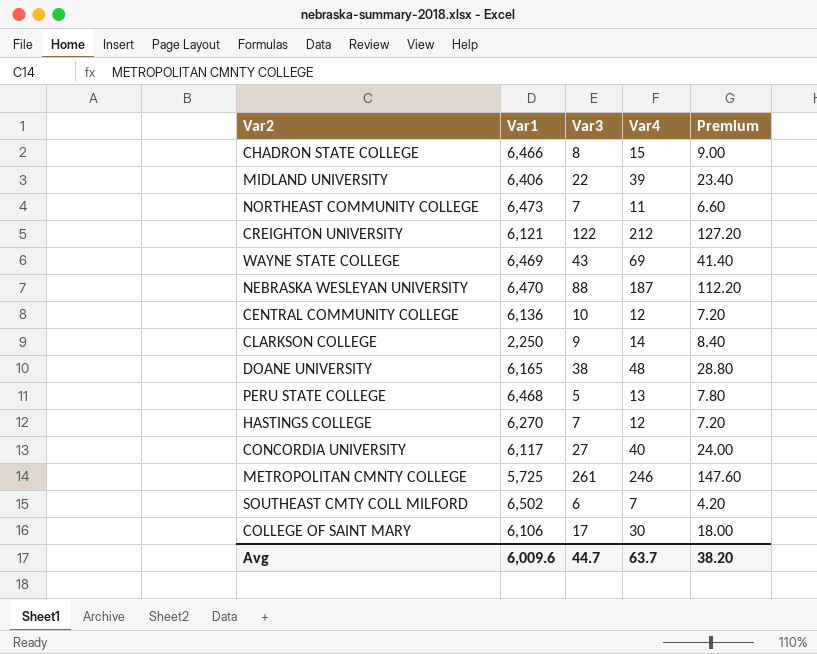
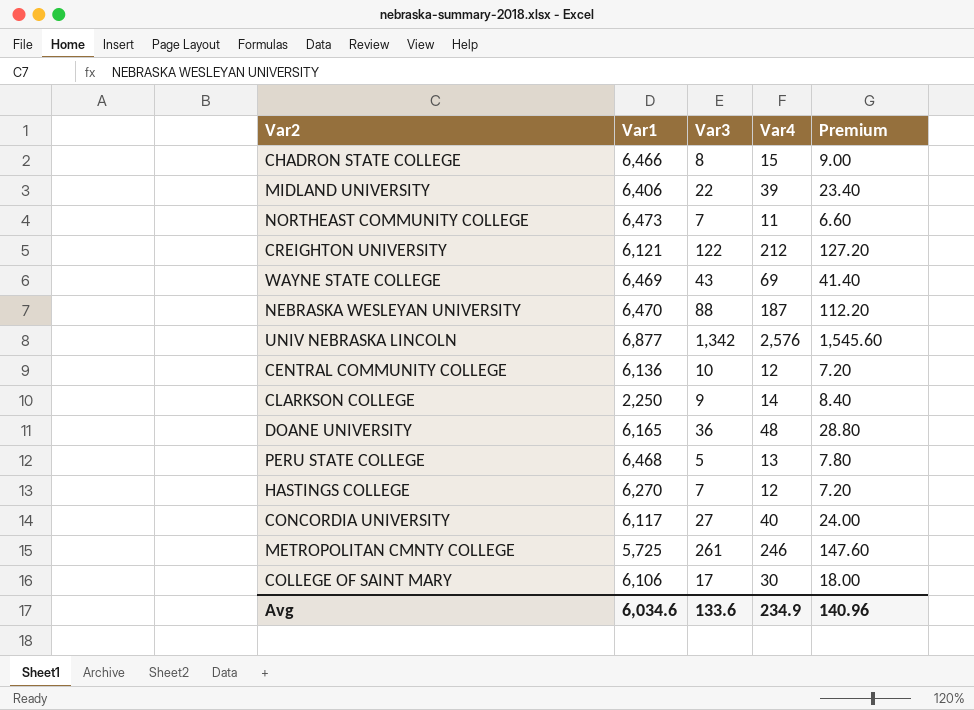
row SOUTHEAST CMTY COLL MILFORD: 6,502 | 6 | 7 | 4.20 -> none
row UNIV NEBRASKA LINCOLN: none -> 6,877 | 1,342 | 2,576 | 1,545.60
DOANE UNIVERSITY | Var3: 38 -> 36
Avg | Var1: 6,009.6 -> 6,034.6
Avg | Var3: 44.7 -> 133.6
Avg | Var4: 63.7 -> 234.9
Avg | Premium: 38.20 -> 140.96

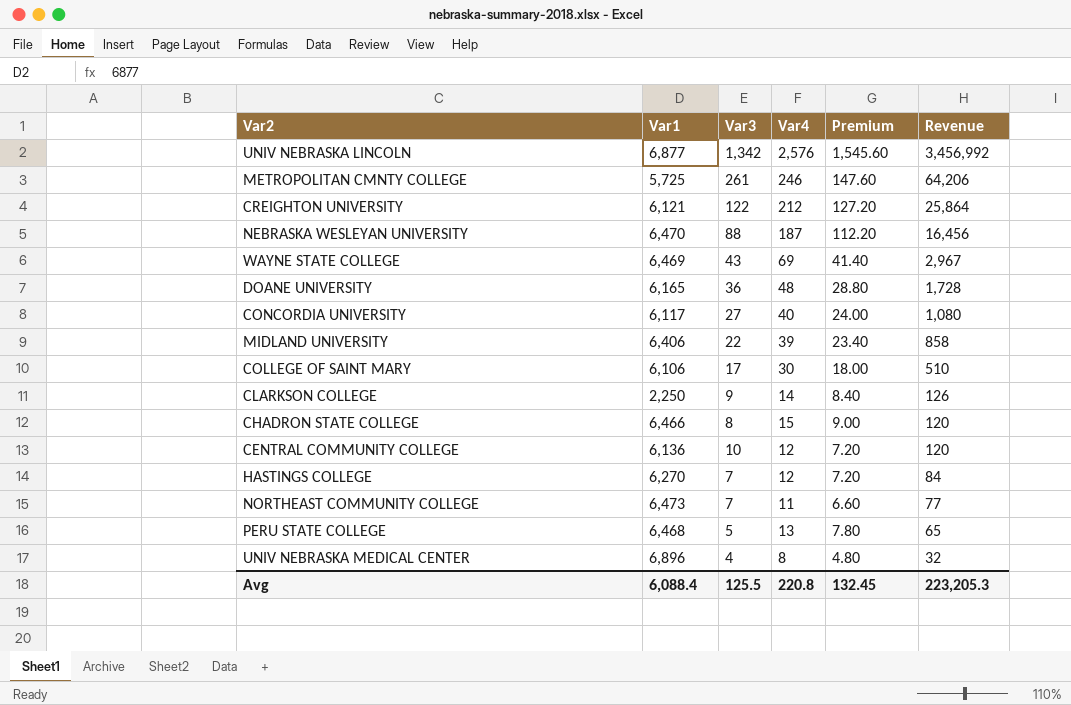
row order: none -> Revenue descending
column Revenue | formula: none -> [Var3] * [Var4]
row UNIV NEBRASKA MEDICAL CENTER: none -> 6,896 | 4 | 8 | 4.80 | 32
Avg | Var1: 6,034.6 -> 6,088.4
Avg | Var3: 133.6 -> 125.5
Avg | Var4: 234.9 -> 220.8
Avg | Premium: 140.96 -> 132.45

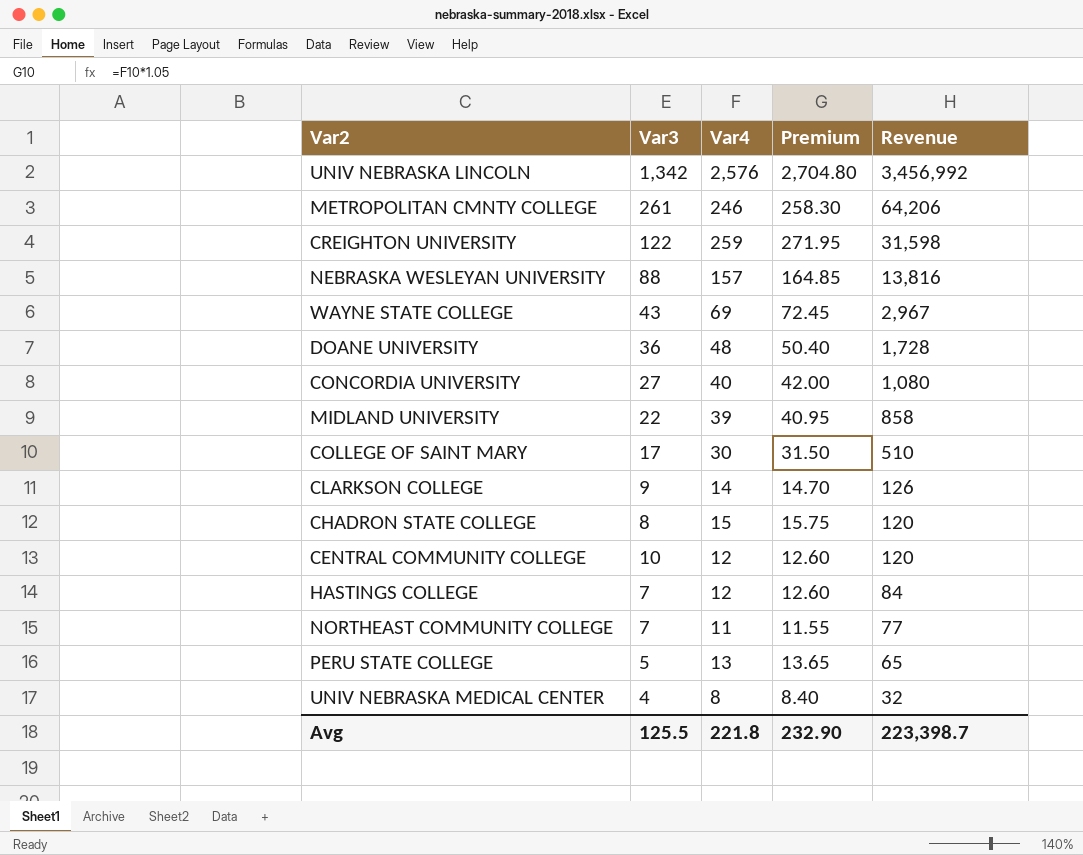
column Var1 | position: 2 -> none
column Premium | formula: [Var4] * 0.6 -> [Var4] * 1.05
CREIGHTON UNIVERSITY | Var4: 212 -> 259
CREIGHTON UNIVERSITY | Revenue: 25,864 -> 31,598
NEBRASKA WESLEYAN UNIVERSITY | Var4: 187 -> 157
NEBRASKA WESLEYAN UNIVERSITY | Revenue: 16,456 -> 13,816
Avg | Var4: 220.8 -> 221.8
Avg | Premium: 132.45 -> 232.90
Avg | Revenue: 223,205.3 -> 223,398.7

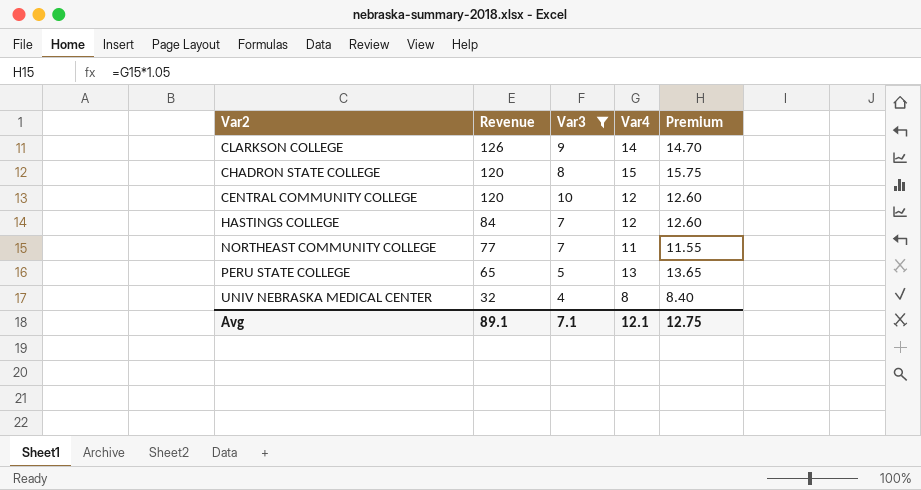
filter: none -> Var3 <= 10
column Revenue | position: 5 -> 2
Avg | Revenue: 223,398.7 -> 89.1
Avg | Var3: 125.5 -> 7.1
Avg | Var4: 221.8 -> 12.1
Avg | Premium: 232.90 -> 12.75

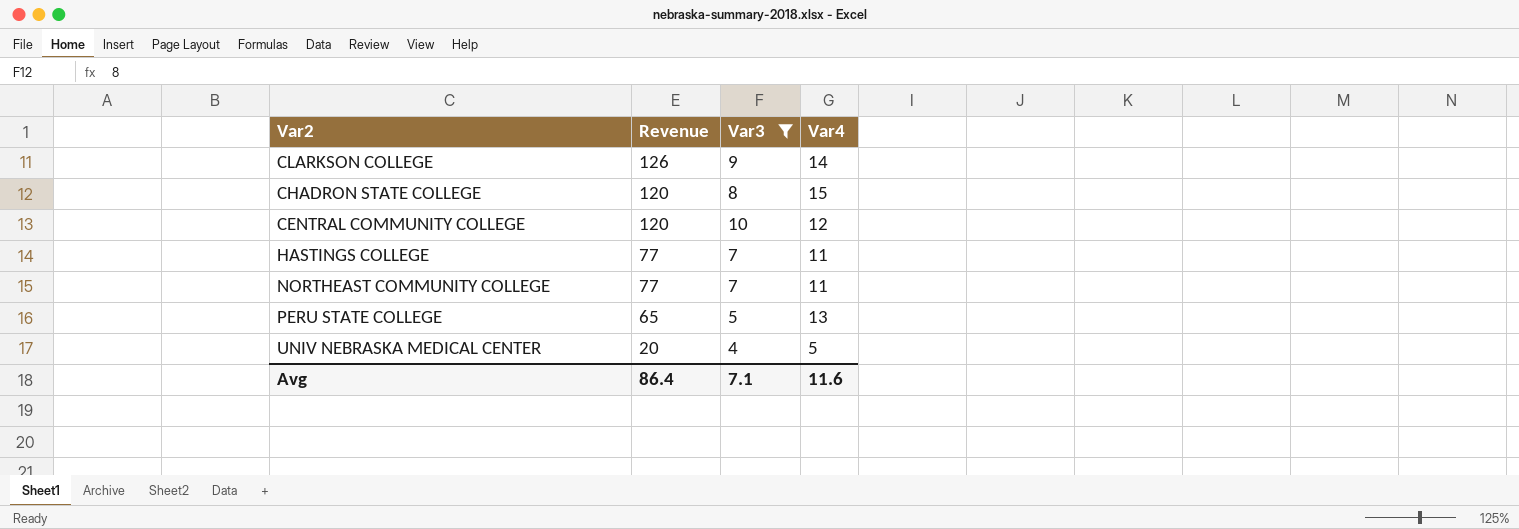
column Premium | formula: [Var4] * 1.05 -> none
HASTINGS COLLEGE | Revenue: 84 -> 77
HASTINGS COLLEGE | Var4: 12 -> 11
UNIV NEBRASKA MEDICAL CENTER | Revenue: 32 -> 20
UNIV NEBRASKA MEDICAL CENTER | Var4: 8 -> 5
Avg | Revenue: 89.1 -> 86.4
Avg | Var4: 12.1 -> 11.6

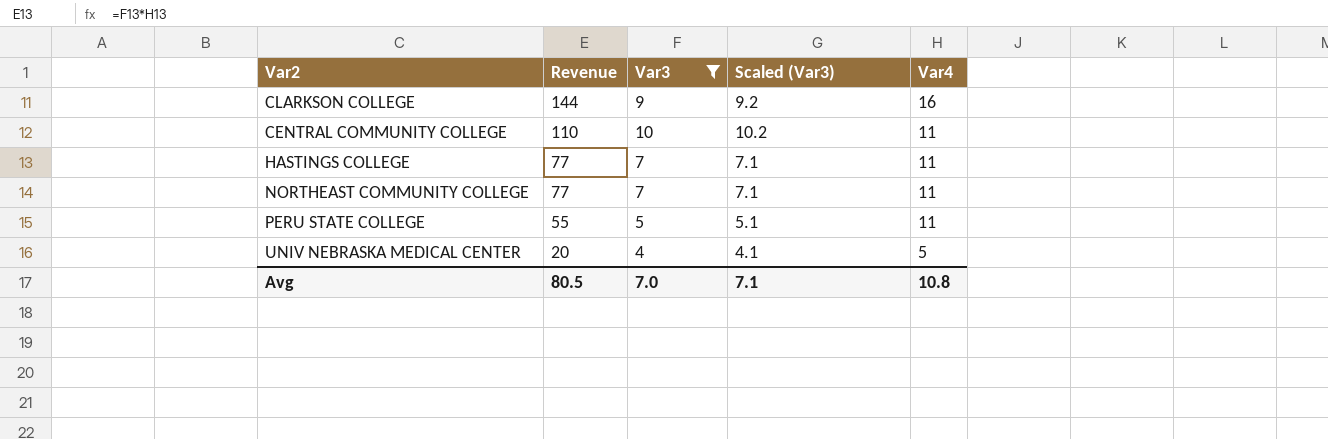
column Scaled (Var3) | formula: none -> [Var3] * 1.02
row CHADRON STATE COLLEGE: 120 | 8 | 15 -> none
CLARKSON COLLEGE | Revenue: 126 -> 144
CLARKSON COLLEGE | Var4: 14 -> 16
CENTRAL COMMUNITY COLLEGE | Revenue: 120 -> 110
CENTRAL COMMUNITY COLLEGE | Var4: 12 -> 11
PERU STATE COLLEGE | Revenue: 65 -> 55
PERU STATE COLLEGE | Var4: 13 -> 11
Avg | Revenue: 86.4 -> 80.5
Avg | Var3: 7.1 -> 7.0
Avg | Var4: 11.6 -> 10.8

